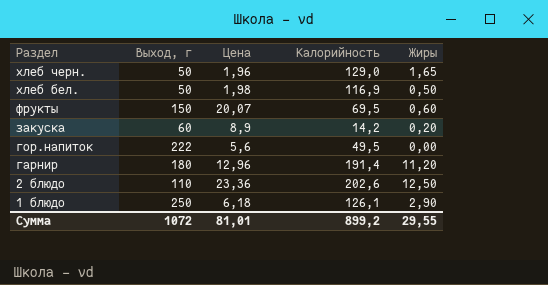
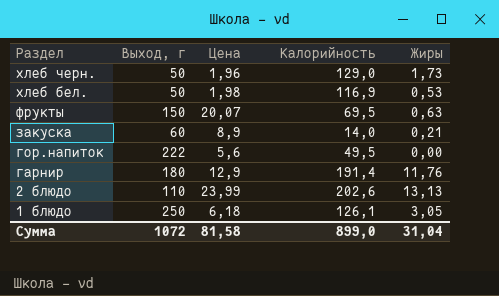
хлеб черн. | Жиры: 1,65 -> 1,73
хлеб бел. | Жиры: 0,50 -> 0,53
фрукты | Жиры: 0,60 -> 0,63
закуска | Калорийность: 14,2 -> 14,0
закуска | Жиры: 0,20 -> 0,21
гарнир | Цена: 12,96 -> 12,9
гарнир | Жиры: 11,20 -> 11,76
2 блюдо | Цена: 23,36 -> 23,99
2 блюдо | Жиры: 12,50 -> 13,13
1 блюдо | Жиры: 2,90 -> 3,05
Сумма | Цена: 81,01 -> 81,58
Сумма | Калорийность: 899,2 -> 899,0
Сумма | Жиры: 29,55 -> 31,04

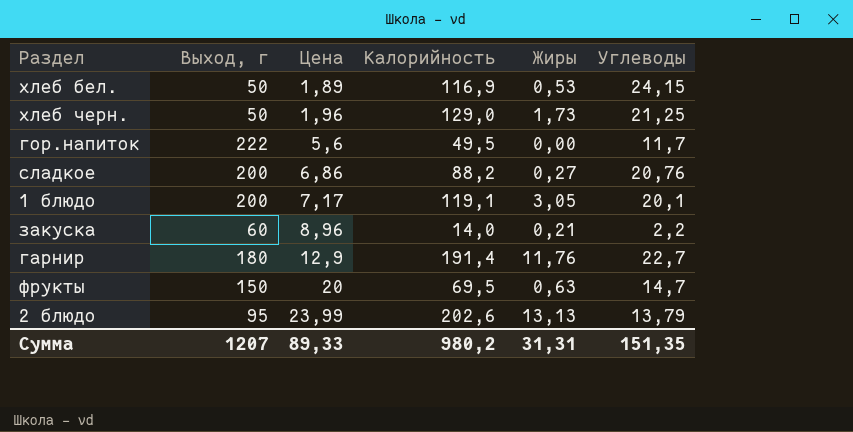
row order: Раздел descending -> Цена ascending
column Углеводы | position: none -> 6
хлеб бел. | Цена: 1,98 -> 1,89
row сладкое: none -> 200 | 6,86 | 88,2 | 0,27 | 20,76
1 блюдо | Выход, г: 250 -> 200
1 блюдо | Цена: 6,18 -> 7,17
1 блюдо | Калорийность: 126,1 -> 119,1
закуска | Цена: 8,9 -> 8,96
фрукты | Цена: 20,07 -> 20
2 блюдо | Выход, г: 110 -> 95
Сумма | Выход, г: 1072 -> 1207
Сумма | Цена: 81,58 -> 89,33
Сумма | Калорийность: 899,0 -> 980,2
Сумма | Жиры: 31,04 -> 31,31

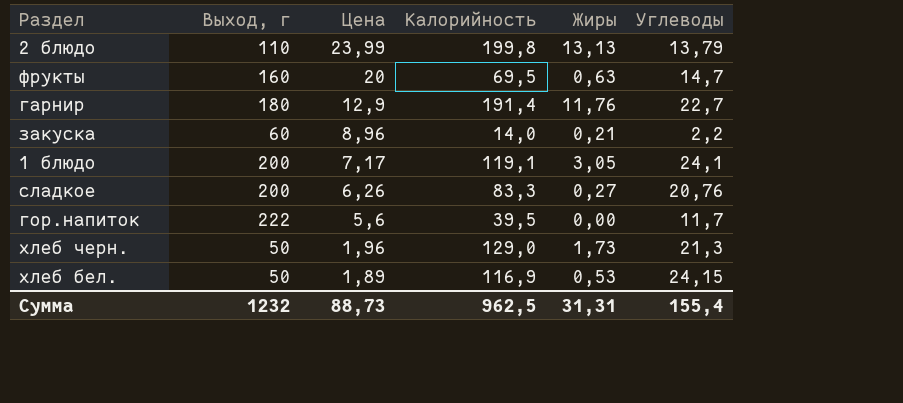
row order: Цена ascending -> Цена descending
2 блюдо | Выход, г: 95 -> 110
2 блюдо | Калорийность: 202,6 -> 199,8
фрукты | Выход, г: 150 -> 160
1 блюдо | Углеводы: 20,1 -> 24,1
сладкое | Цена: 6,86 -> 6,26
сладкое | Калорийность: 88,2 -> 83,3
гор.напиток | Калорийность: 49,5 -> 39,5
хлеб черн. | Углеводы: 21,25 -> 21,3
Сумма | Выход, г: 1207 -> 1232
Сумма | Цена: 89,33 -> 88,73
Сумма | Калорийность: 980,2 -> 962,5
Сумма | Углеводы: 151,35 -> 155,4

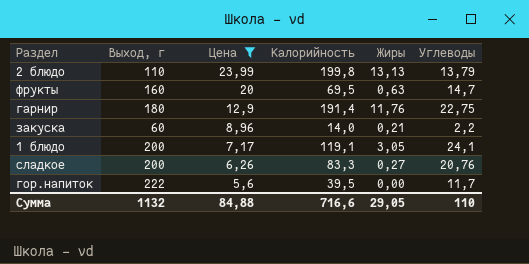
filter: none -> Цена >= 5,6
гарнир | Углеводы: 22,7 -> 22,75
Сумма | Выход, г: 1232 -> 1132
Сумма | Цена: 88,73 -> 84,88
Сумма | Калорийность: 962,5 -> 716,6
Сумма | Жиры: 31,31 -> 29,05
Сумма | Углеводы: 155,4 -> 110

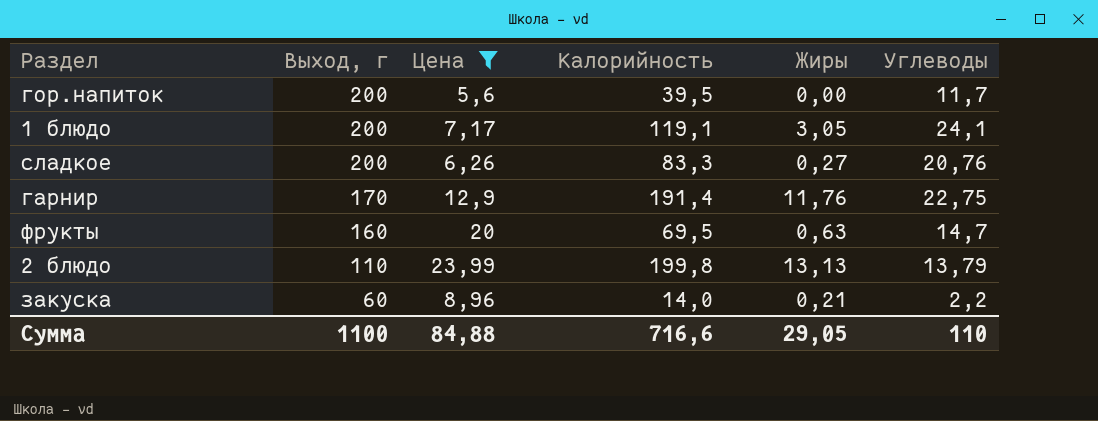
row order: Цена descending -> Выход, г descending
гор.напиток | Выход, г: 222 -> 200
гарнир | Выход, г: 180 -> 170
Сумма | Выход, г: 1132 -> 1100

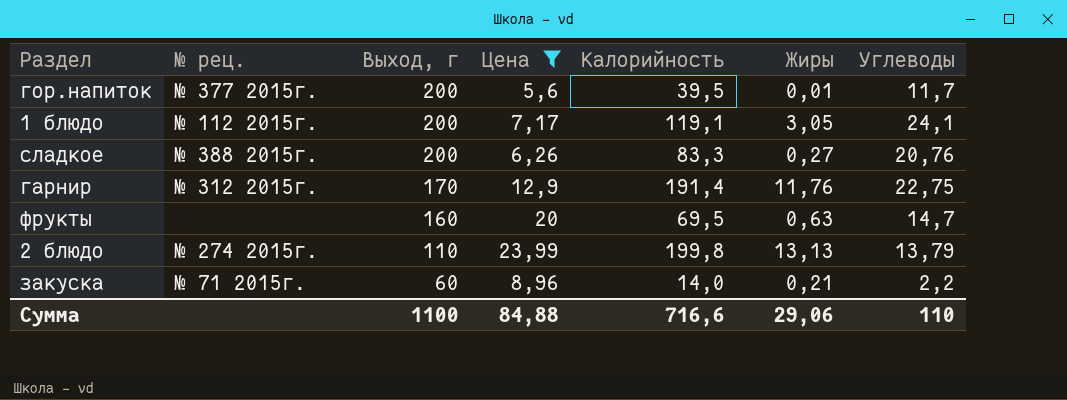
column № рец. | position: none -> 2
гор.напиток | Жиры: 0,00 -> 0,01
Сумма | Жиры: 29,05 -> 29,06

